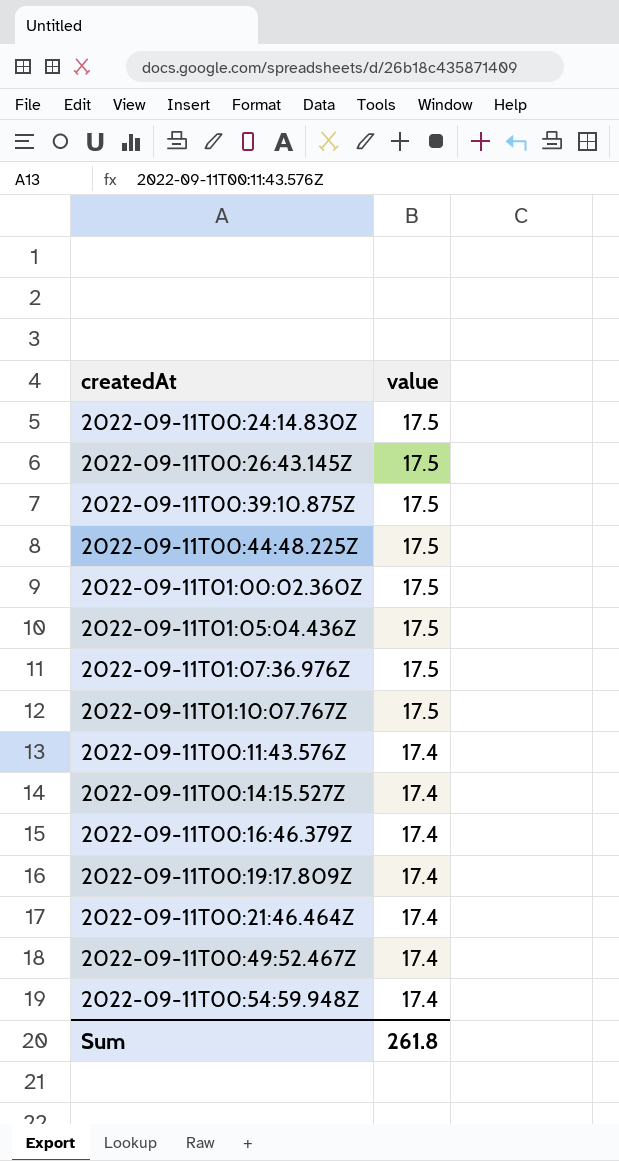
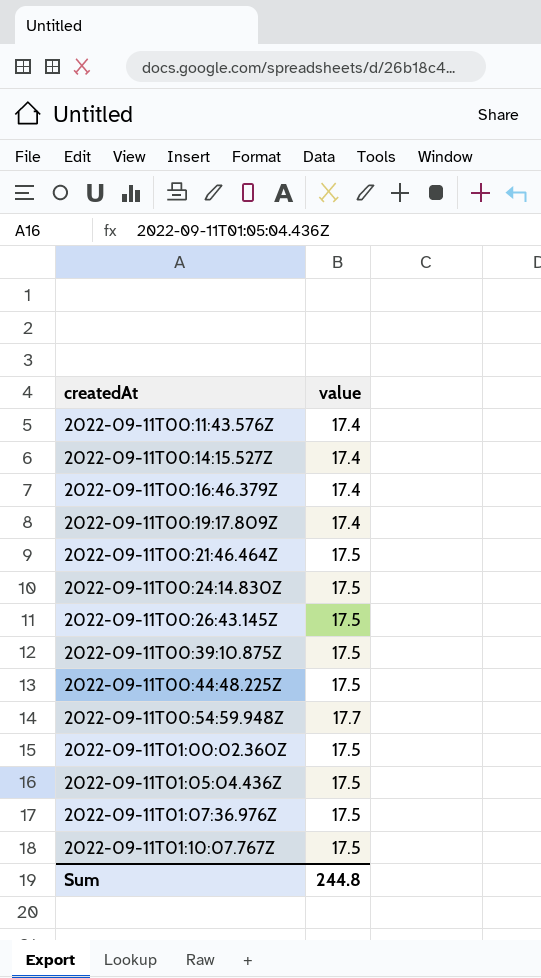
row order: value descending -> createdAt ascending
row 2022-09-11T00:49:52.467Z: 17.4 -> none
2022-09-11T00:21:46.464Z | value: 17.4 -> 17.5
2022-09-11T00:54:59.948Z | value: 17.4 -> 17.7
Sum | value: 261.8 -> 244.8

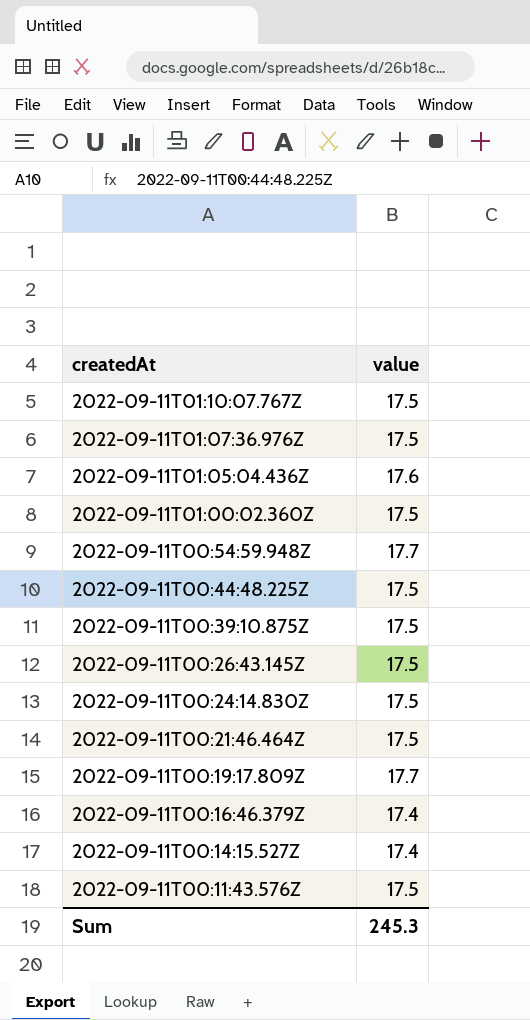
row order: createdAt ascending -> createdAt descending
2022-09-11T01:05:04.436Z | value: 17.5 -> 17.6
2022-09-11T00:19:17.809Z | value: 17.4 -> 17.7
2022-09-11T00:11:43.576Z | value: 17.4 -> 17.5
Sum | value: 244.8 -> 245.3

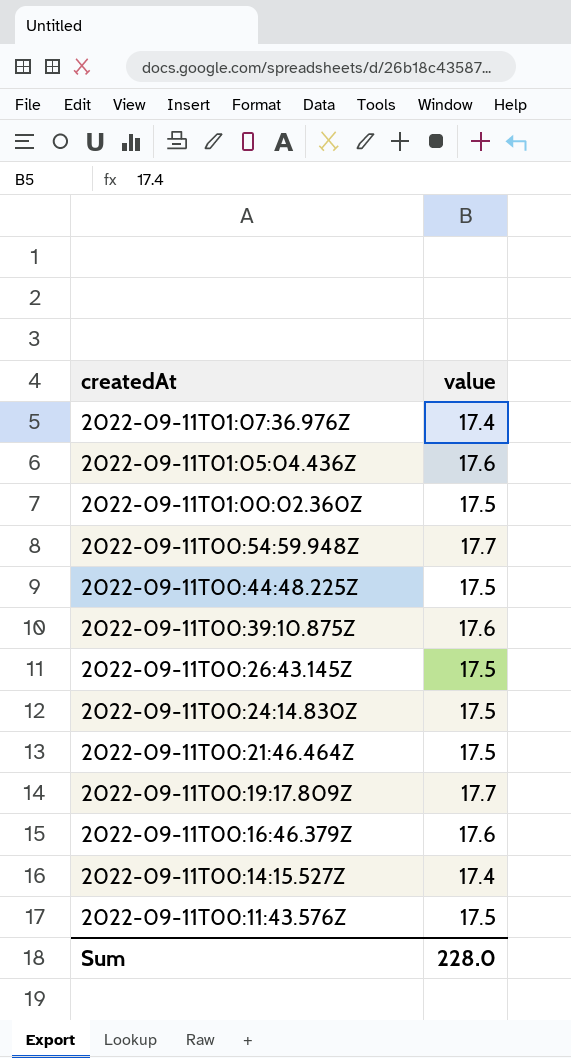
row 2022-09-11T01:10:07.767Z: 17.5 -> none
2022-09-11T01:07:36.976Z | value: 17.5 -> 17.4
2022-09-11T00:39:10.875Z | value: 17.5 -> 17.6
2022-09-11T00:16:46.379Z | value: 17.4 -> 17.6
Sum | value: 245.3 -> 228.0

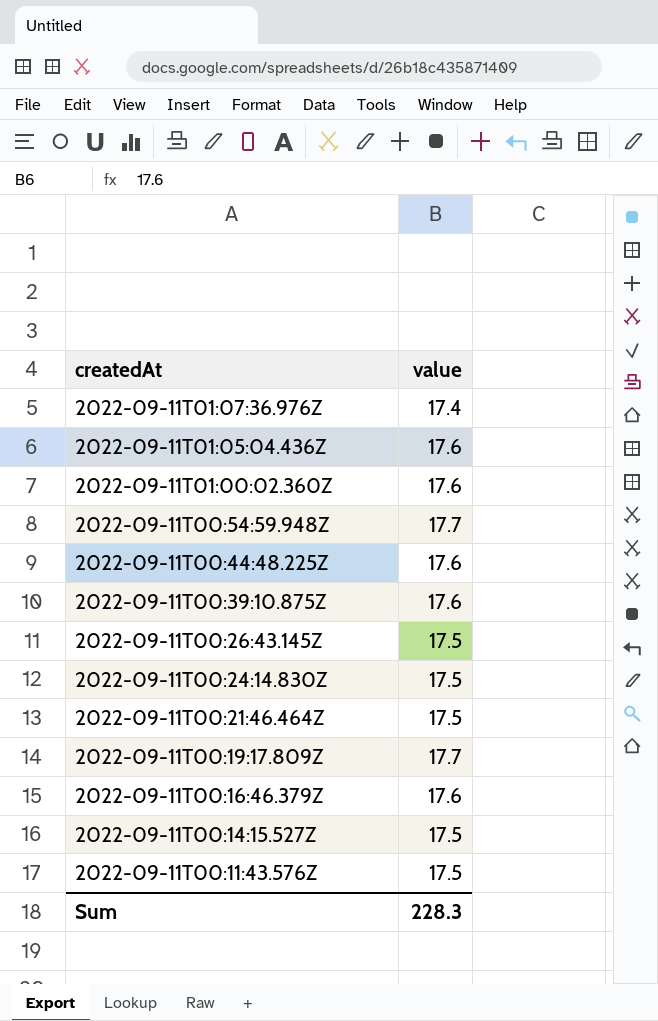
2022-09-11T01:00:02.360Z | value: 17.5 -> 17.6
2022-09-11T00:44:48.225Z | value: 17.5 -> 17.6
2022-09-11T00:14:15.527Z | value: 17.4 -> 17.5
Sum | value: 228.0 -> 228.3

